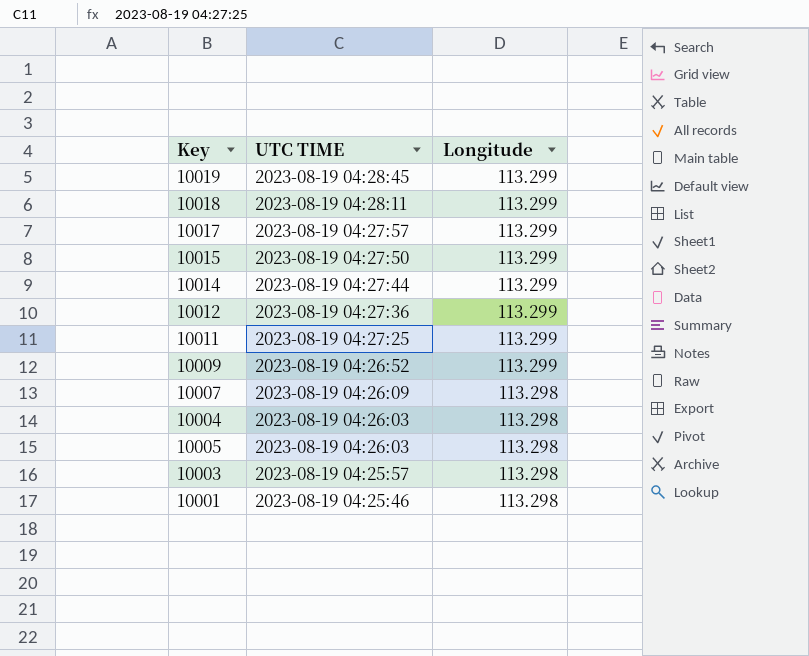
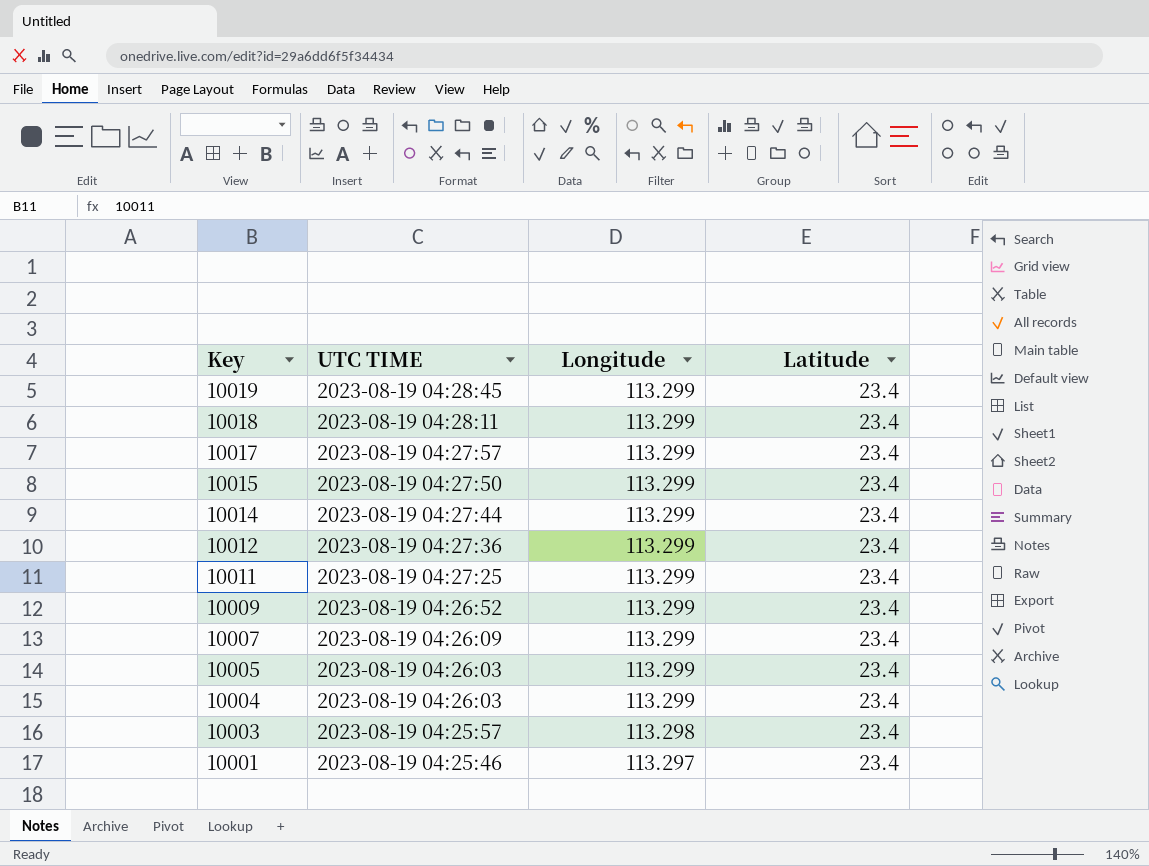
row order: UTC TIME descending -> Key descending
column Latitude | position: none -> 4
10007 | Longitude: 113.298 -> 113.299
10005 | Longitude: 113.298 -> 113.299
10004 | Longitude: 113.298 -> 113.299
10001 | Longitude: 113.298 -> 113.297

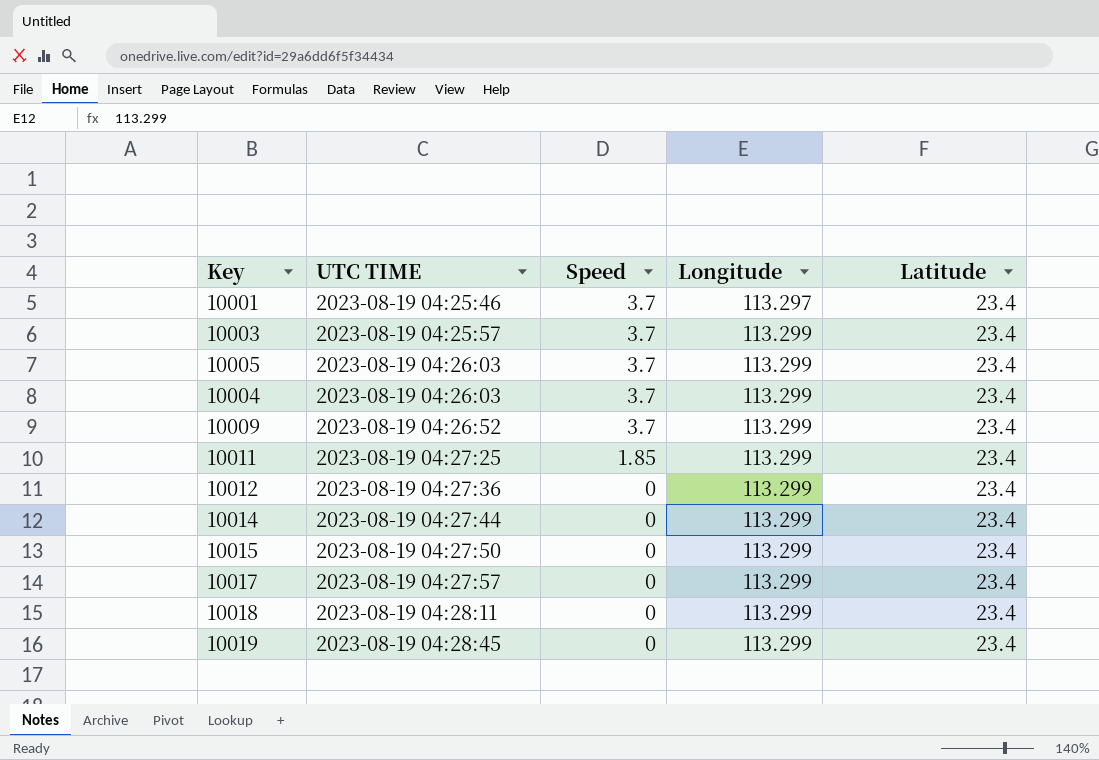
row order: Key descending -> UTC TIME ascending
column Speed | position: none -> 3
row 10007: 2023-08-19 04:26:09 | 113.299 | 23.4 -> none
10003 | Longitude: 113.298 -> 113.299

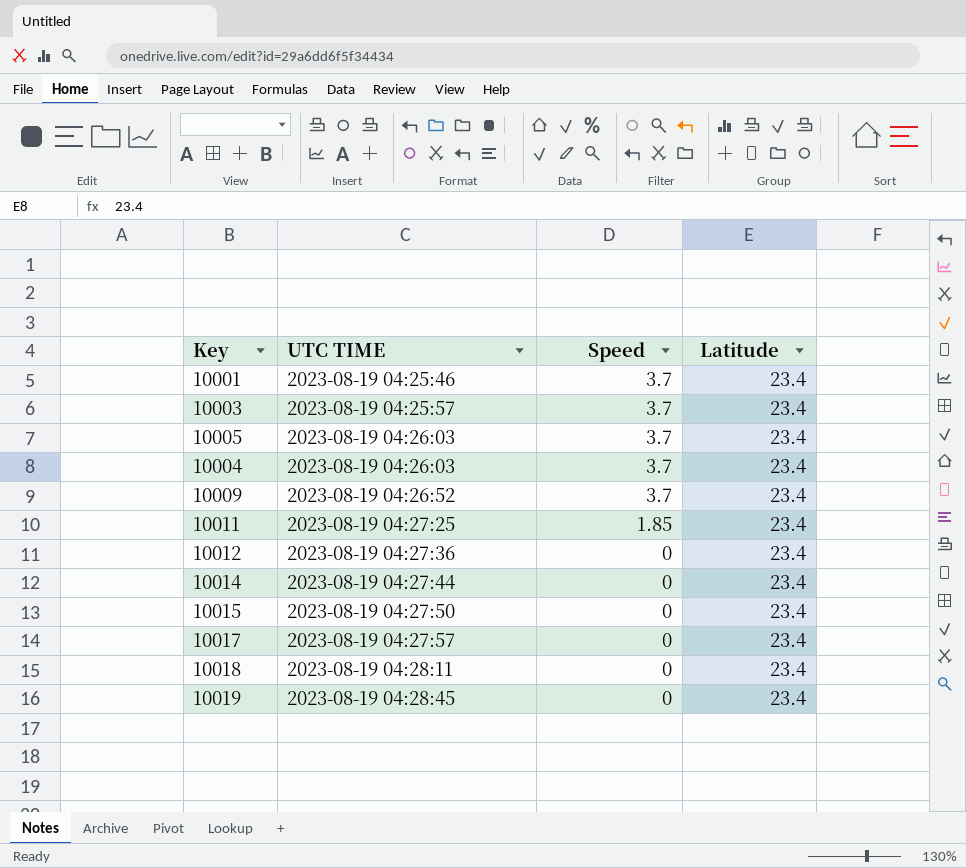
column Longitude | position: 4 -> none

